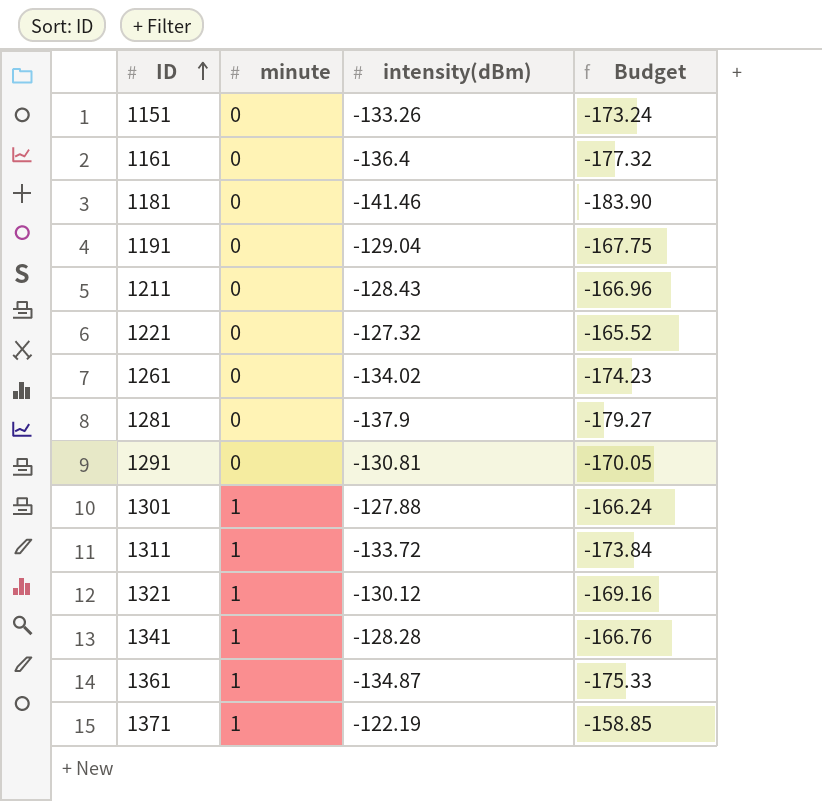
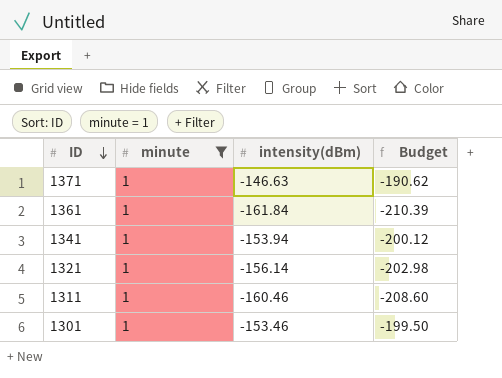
filter: none -> minute = 1
row order: ID ascending -> ID descending
1371 | intensity(dBm): -122.19 -> -146.63
1371 | Budget: -158.85 -> -190.62
1361 | intensity(dBm): -134.87 -> -161.84
1361 | Budget: -175.33 -> -210.39
1341 | intensity(dBm): -128.28 -> -153.94
1341 | Budget: -166.76 -> -200.12
1321 | intensity(dBm): -130.12 -> -156.14
1321 | Budget: -169.16 -> -202.98
1311 | intensity(dBm): -133.72 -> -160.46
1311 | Budget: -173.84 -> -208.60
1301 | intensity(dBm): -127.88 -> -153.46
1301 | Budget: -166.24 -> -199.50

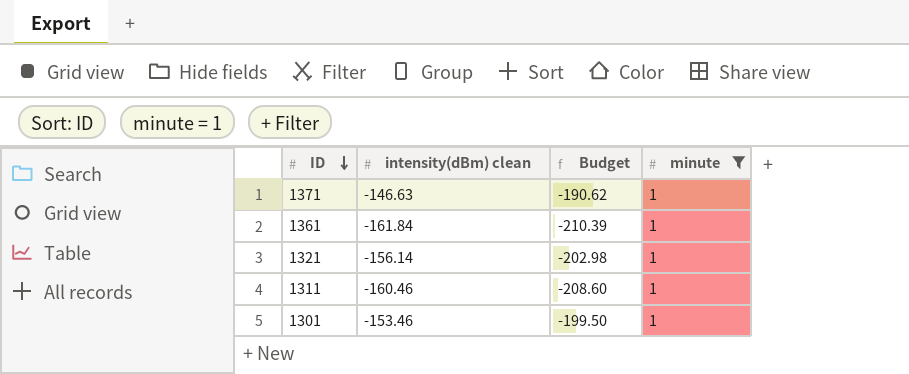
column name: intensity(dBm) -> intensity(dBm) clean
column minute | position: 2 -> 4
row 1341: 1 | -153.94 | -200.12 -> none

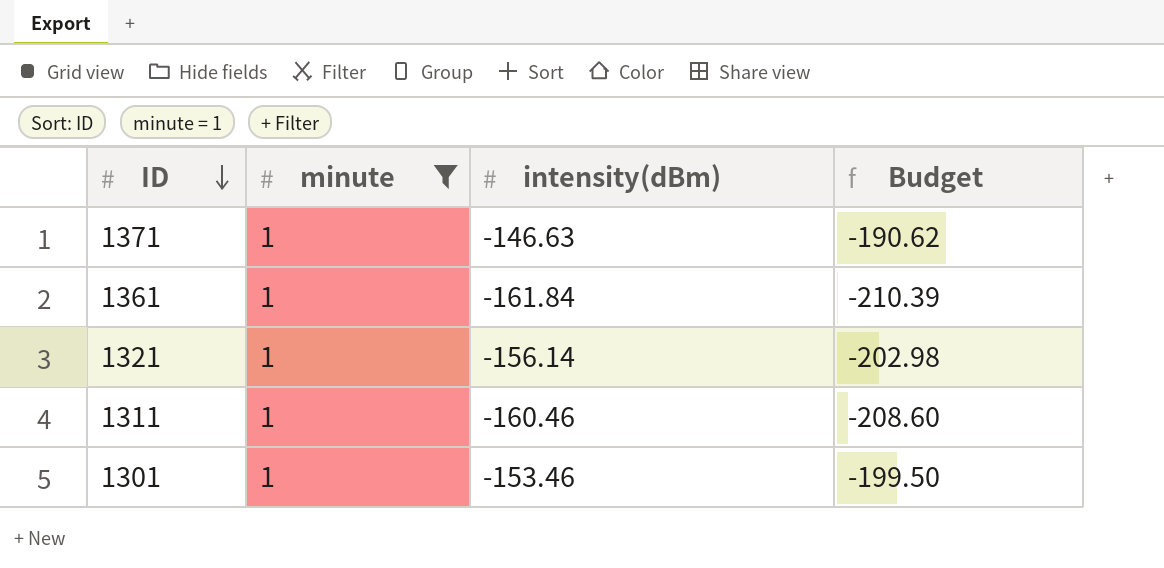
column minute | position: 4 -> 2
column name: intensity(dBm) clean -> intensity(dBm)

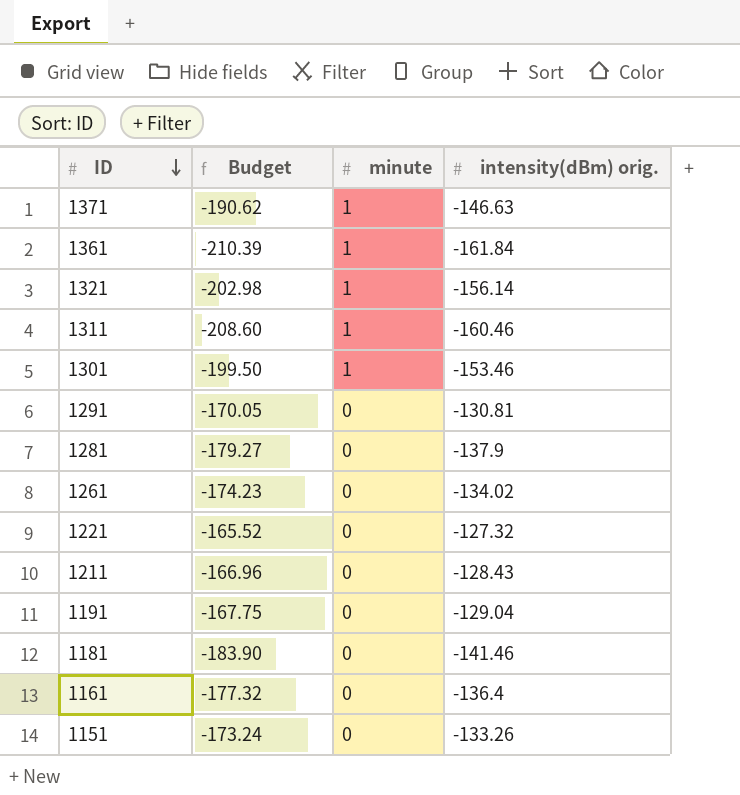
filter: minute = 1 -> none
column Budget | position: 4 -> 2
column name: intensity(dBm) -> intensity(dBm) orig.

